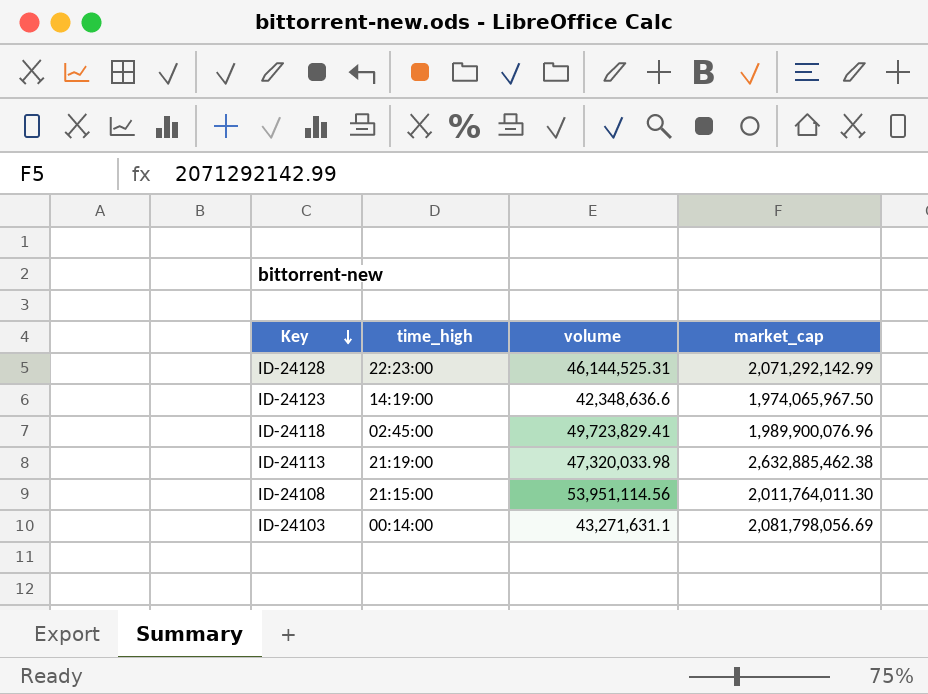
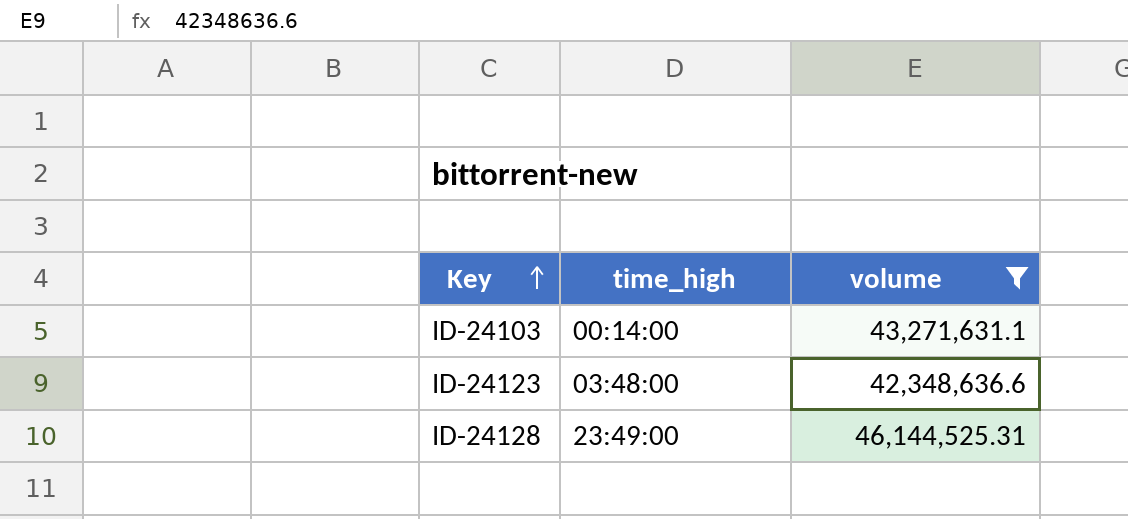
filter: none -> volume <= 46,144,525.31
row order: Key descending -> Key ascending
column market_cap | position: 4 -> none
ID-24123 | time_high: 14:19:00 -> 03:48:00
ID-24128 | time_high: 22:23:00 -> 23:49:00

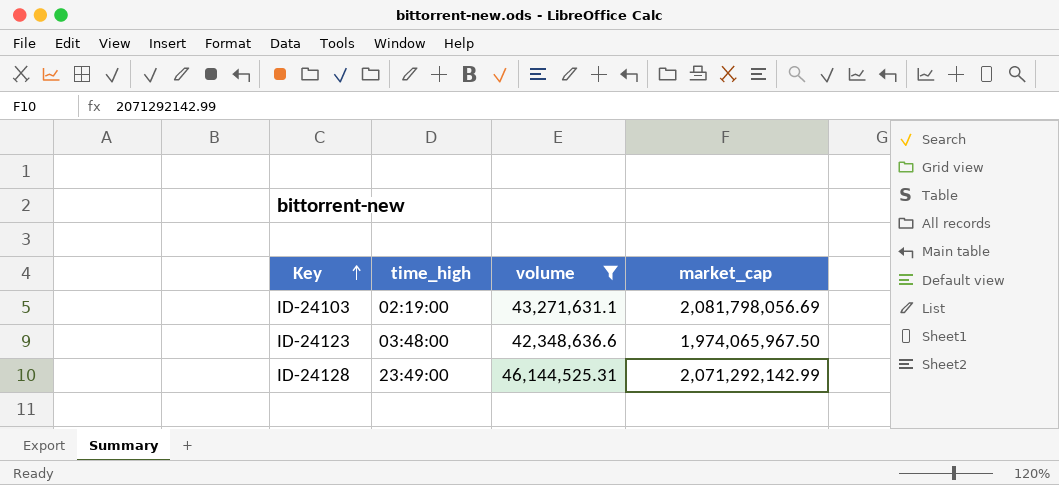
column market_cap | position: none -> 4
ID-24103 | time_high: 00:14:00 -> 02:19:00

